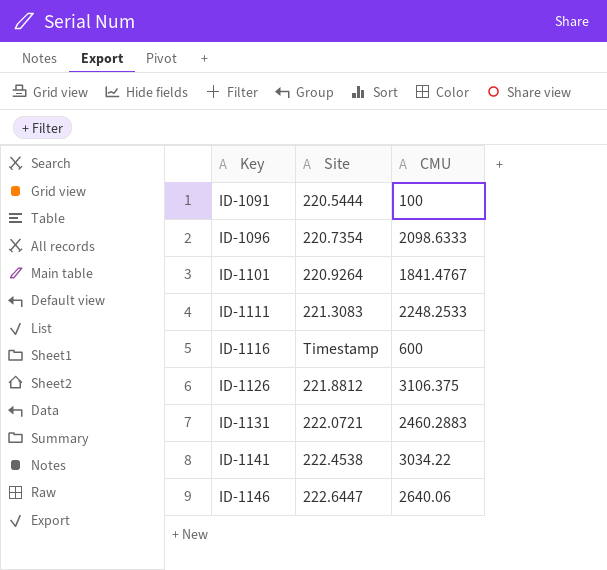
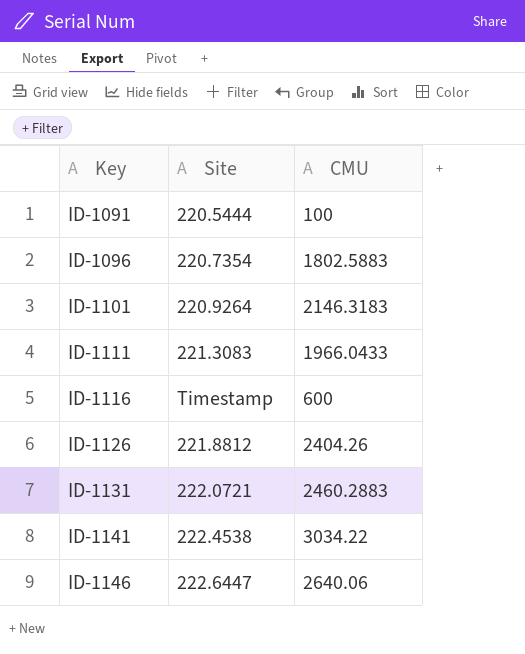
ID-1096 | CMU: 2098.6333 -> 1802.5883
ID-1101 | CMU: 1841.4767 -> 2146.3183
ID-1111 | CMU: 2248.2533 -> 1966.0433
ID-1126 | CMU: 3106.375 -> 2404.26

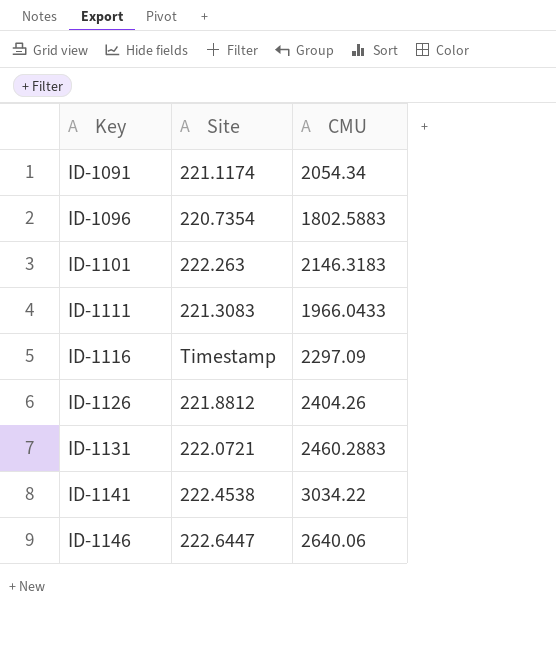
ID-1091 | Site: 220.5444 -> 221.1174
ID-1091 | CMU: 100 -> 2054.34
ID-1101 | Site: 220.9264 -> 222.263
ID-1116 | CMU: 600 -> 2297.09

